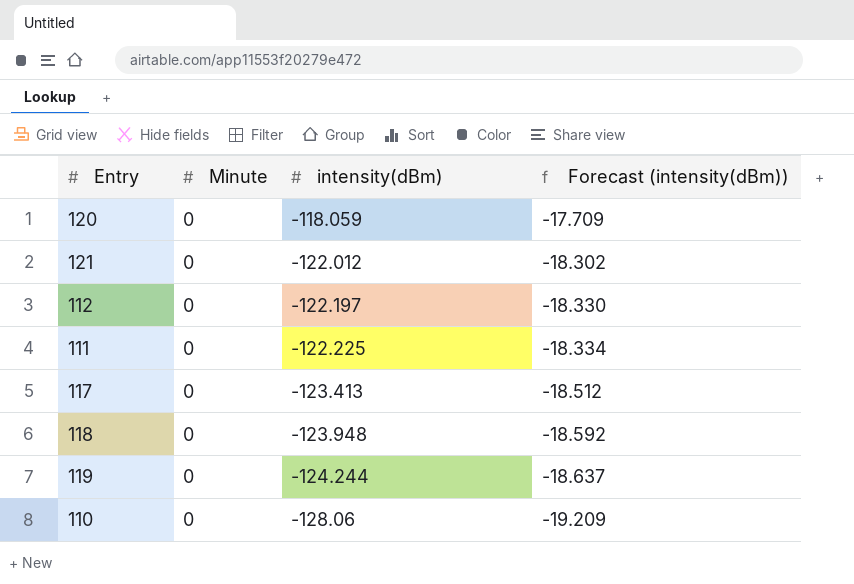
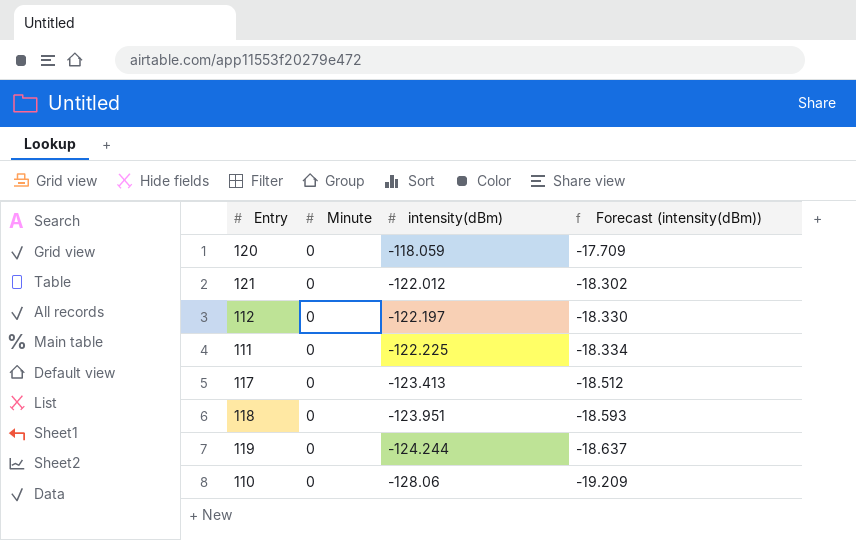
118 | intensity(dBm): -123.948 -> -123.951
118 | Forecast (intensity(dBm)): -18.592 -> -18.593

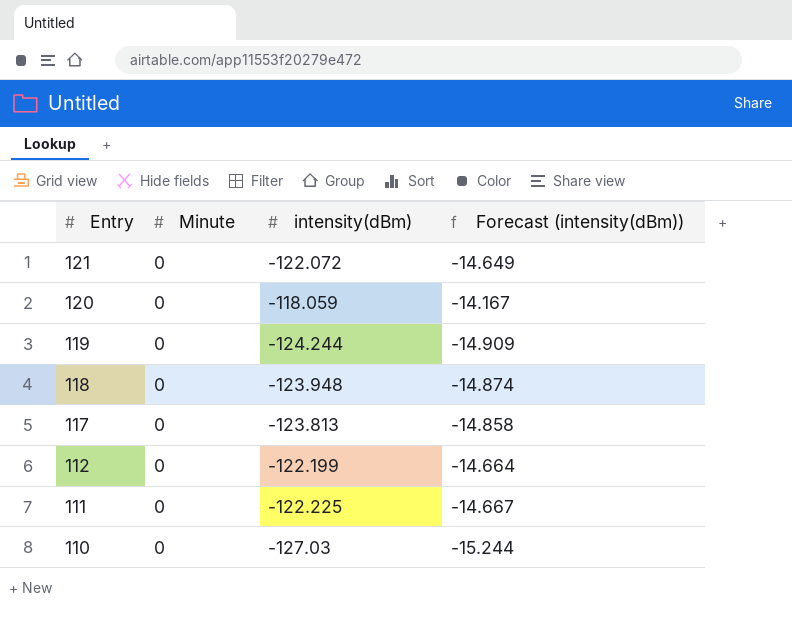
row order: intensity(dBm) descending -> Entry descending
column Forecast (intensity(dBm)) | formula: [intensity(dBm)] * 0.15 -> [intensity(dBm)] * 0.12
121 | intensity(dBm): -122.012 -> -122.072
118 | intensity(dBm): -123.951 -> -123.948
117 | intensity(dBm): -123.413 -> -123.813
112 | intensity(dBm): -122.197 -> -122.199
110 | intensity(dBm): -128.06 -> -127.03

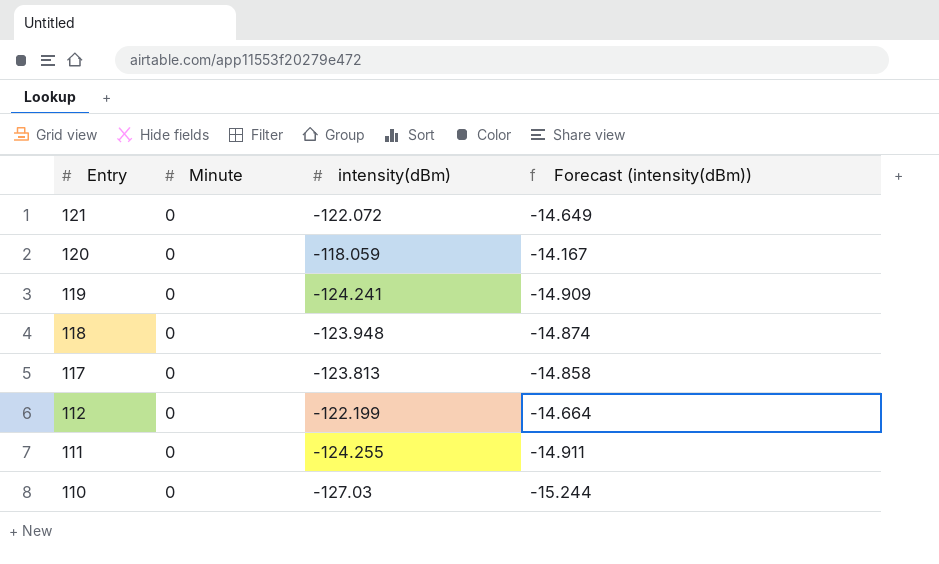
119 | intensity(dBm): -124.244 -> -124.241
111 | intensity(dBm): -122.225 -> -124.255
111 | Forecast (intensity(dBm)): -14.667 -> -14.911

